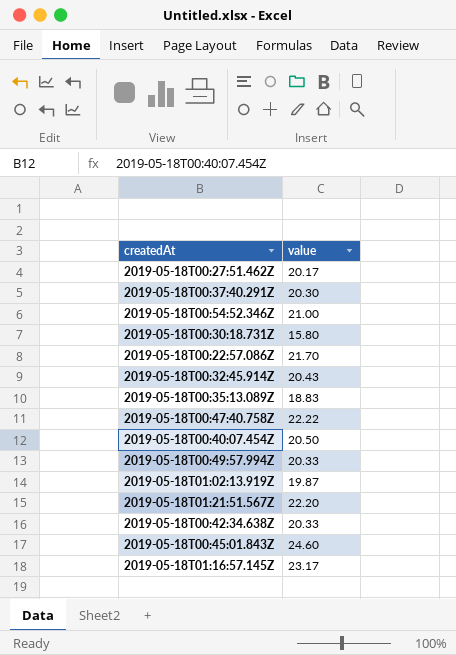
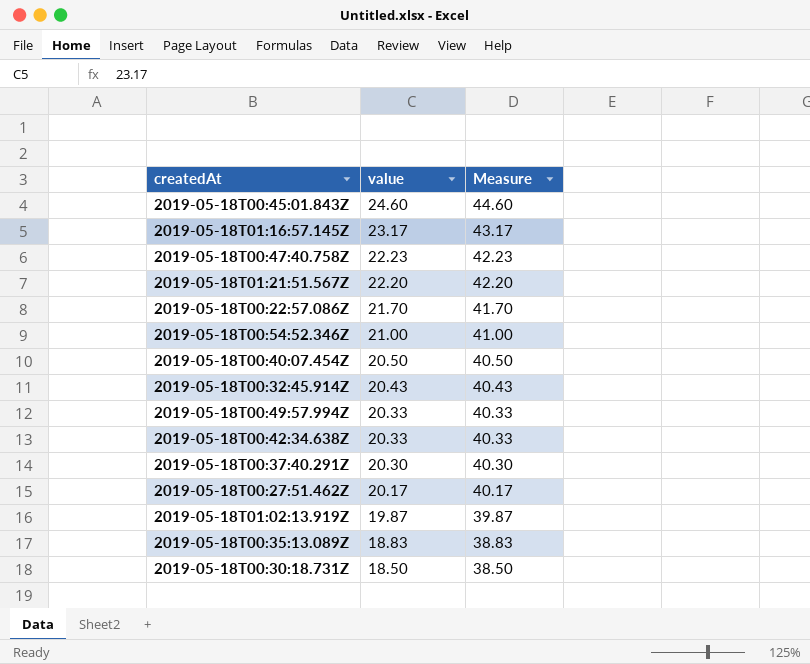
row order: none -> value descending
column Measure | formula: none -> [value] + 20
2019-05-18T00:47:40.758Z | value: 22.22 -> 22.23
2019-05-18T00:30:18.731Z | value: 15.80 -> 18.50

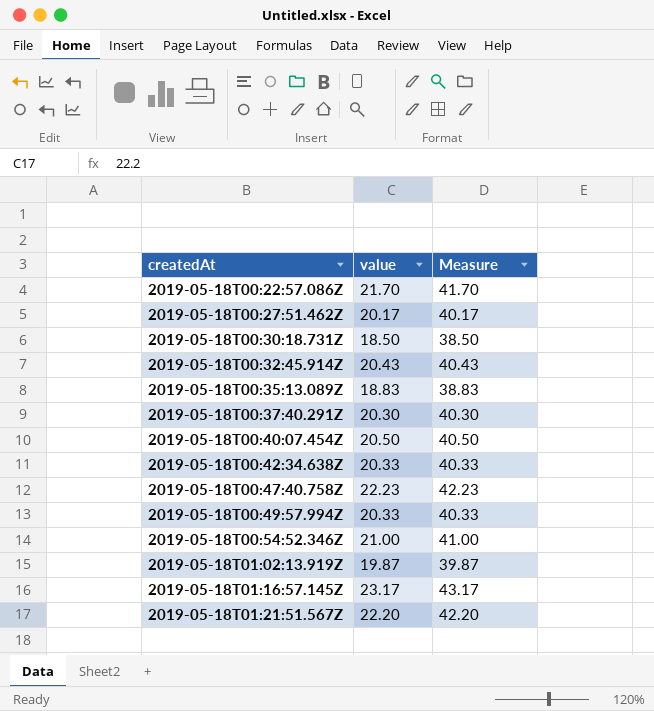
row order: value descending -> createdAt ascending
row 2019-05-18T00:45:01.843Z: 24.60 | 44.60 -> none

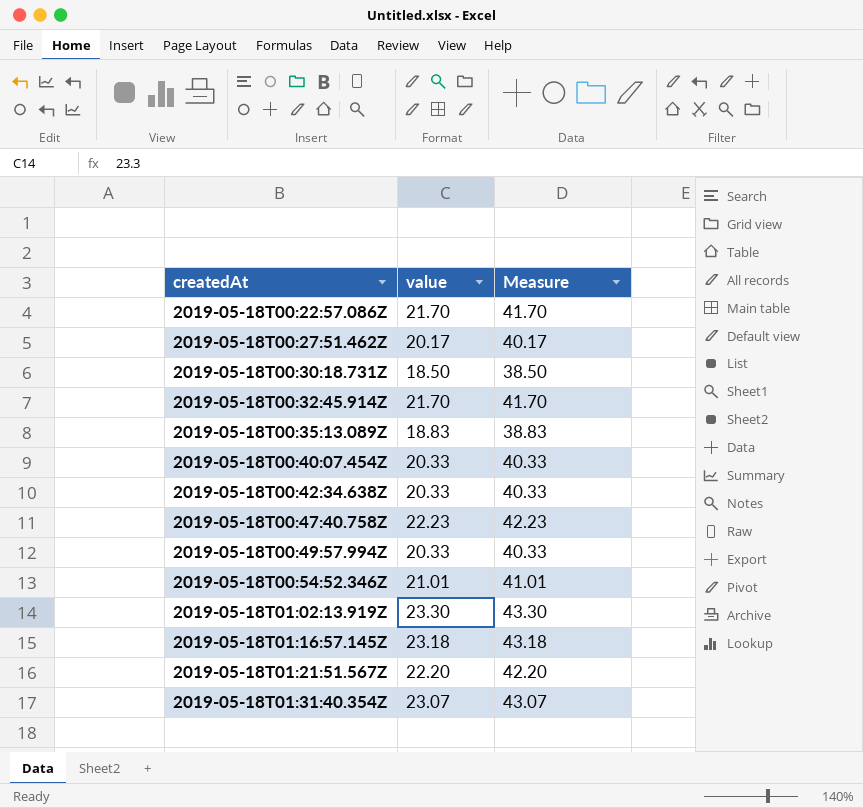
row 2019-05-18T00:37:40.291Z: 20.30 | 40.30 -> none
2019-05-18T00:32:45.914Z | value: 20.43 -> 21.70
2019-05-18T00:32:45.914Z | Measure: 40.43 -> 41.70
2019-05-18T00:40:07.454Z | value: 20.50 -> 20.33
2019-05-18T00:40:07.454Z | Measure: 40.50 -> 40.33
2019-05-18T00:54:52.346Z | value: 21.00 -> 21.01
2019-05-18T00:54:52.346Z | Measure: 41.00 -> 41.01
2019-05-18T01:02:13.919Z | value: 19.87 -> 23.30
2019-05-18T01:02:13.919Z | Measure: 39.87 -> 43.30
2019-05-18T01:16:57.145Z | value: 23.17 -> 23.18
2019-05-18T01:16:57.145Z | Measure: 43.17 -> 43.18
row 2019-05-18T01:31:40.354Z: none -> 23.07 | 43.07

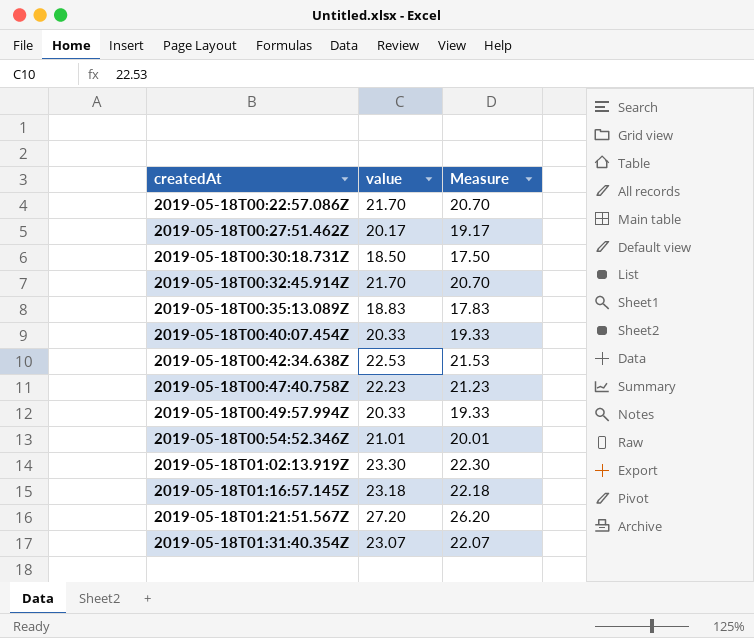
column Measure | formula: [value] + 20 -> [value] - 1
2019-05-18T00:42:34.638Z | value: 20.33 -> 22.53
2019-05-18T01:21:51.567Z | value: 22.20 -> 27.20

